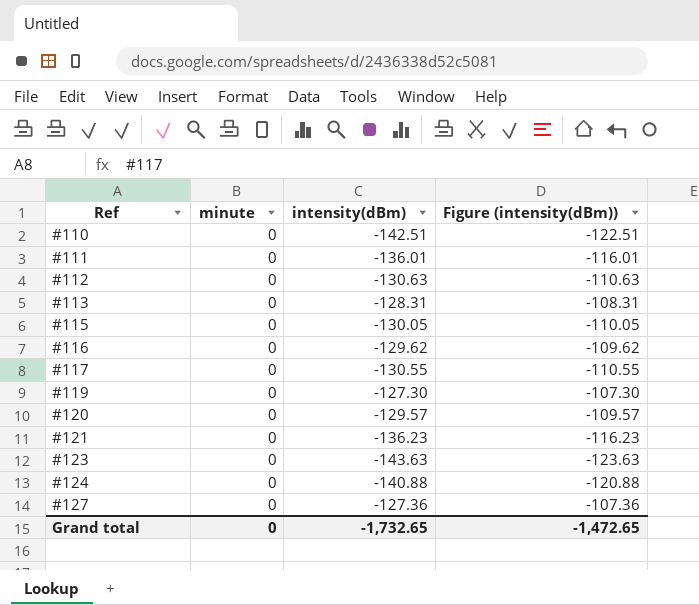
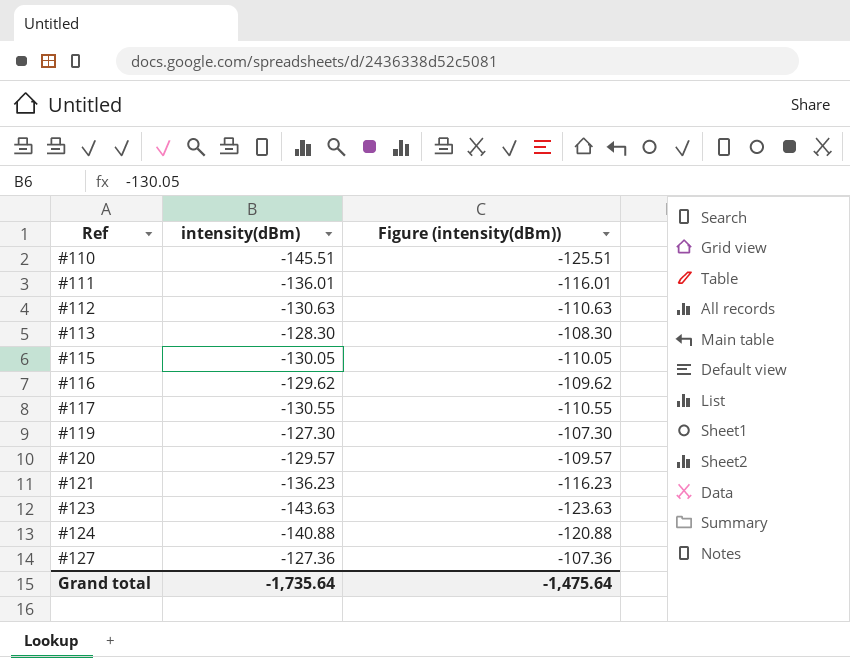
column minute | position: 2 -> none
#110 | intensity(dBm): -142.51 -> -145.51
#110 | Figure (intensity(dBm)): -122.51 -> -125.51
#113 | intensity(dBm): -128.31 -> -128.30
#113 | Figure (intensity(dBm)): -108.31 -> -108.30
Grand total | intensity(dBm): -1,732.65 -> -1,735.64
Grand total | Figure (intensity(dBm)): -1,472.65 -> -1,475.64

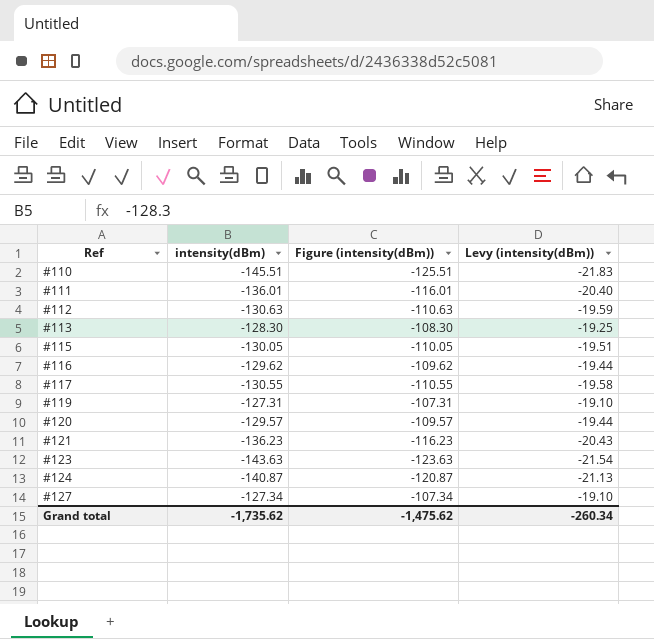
column Levy (intensity(dBm)) | formula: none -> [intensity(dBm)] * 0.15
#119 | intensity(dBm): -127.30 -> -127.31
#119 | Figure (intensity(dBm)): -107.30 -> -107.31
#124 | intensity(dBm): -140.88 -> -140.87
#124 | Figure (intensity(dBm)): -120.88 -> -120.87
#127 | intensity(dBm): -127.36 -> -127.34
#127 | Figure (intensity(dBm)): -107.36 -> -107.34
Grand total | intensity(dBm): -1,735.64 -> -1,735.62
Grand total | Figure (intensity(dBm)): -1,475.64 -> -1,475.62

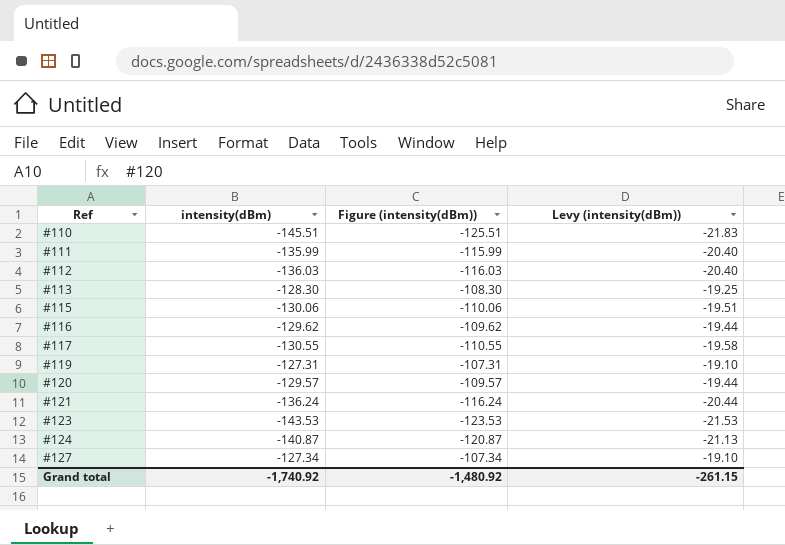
#111 | intensity(dBm): -136.01 -> -135.99
#111 | Figure (intensity(dBm)): -116.01 -> -115.99
#112 | intensity(dBm): -130.63 -> -136.03
#112 | Figure (intensity(dBm)): -110.63 -> -116.03
#112 | Levy (intensity(dBm)): -19.59 -> -20.40
#115 | intensity(dBm): -130.05 -> -130.06
#115 | Figure (intensity(dBm)): -110.05 -> -110.06
#121 | intensity(dBm): -136.23 -> -136.24
#121 | Figure (intensity(dBm)): -116.23 -> -116.24
#121 | Levy (intensity(dBm)): -20.43 -> -20.44
#123 | intensity(dBm): -143.63 -> -143.53
#123 | Figure (intensity(dBm)): -123.63 -> -123.53
#123 | Levy (intensity(dBm)): -21.54 -> -21.53
Grand total | intensity(dBm): -1,735.62 -> -1,740.92
Grand total | Figure (intensity(dBm)): -1,475.62 -> -1,480.92
Grand total | Levy (intensity(dBm)): -260.34 -> -261.15

